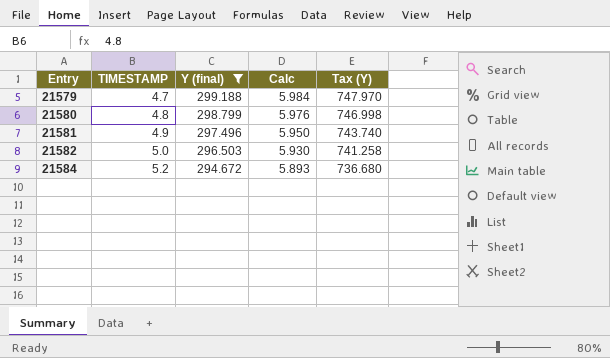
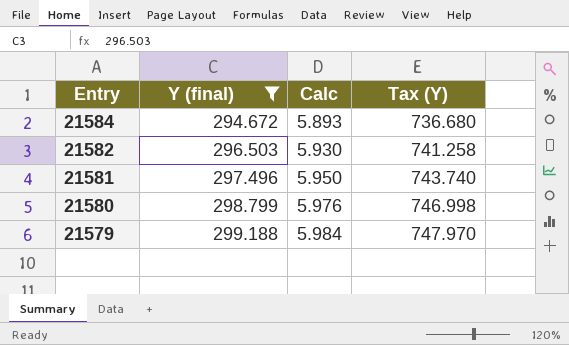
row order: Entry ascending -> Entry descending
column TIMESTAMP | position: 2 -> none

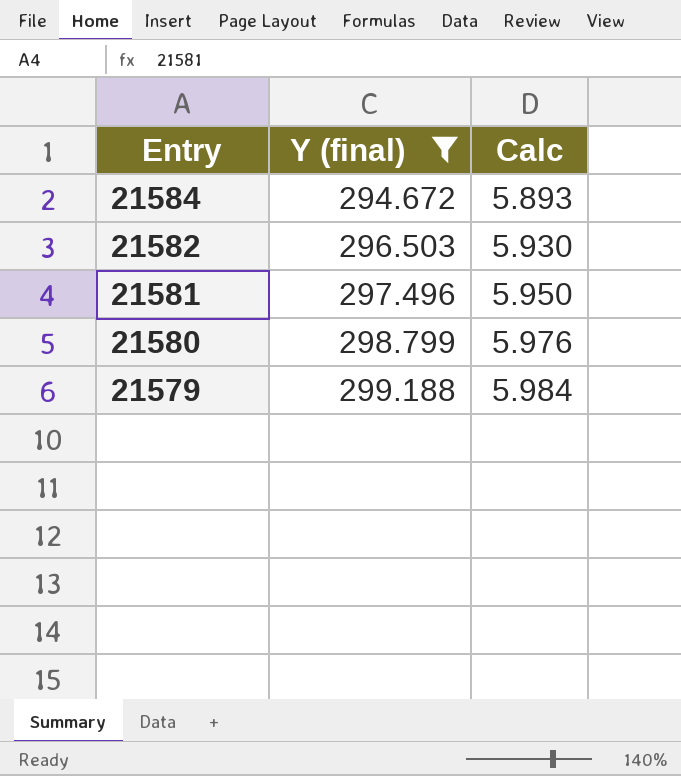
column Tax (Y) | formula: [Y (final)] * 2.5 -> none

